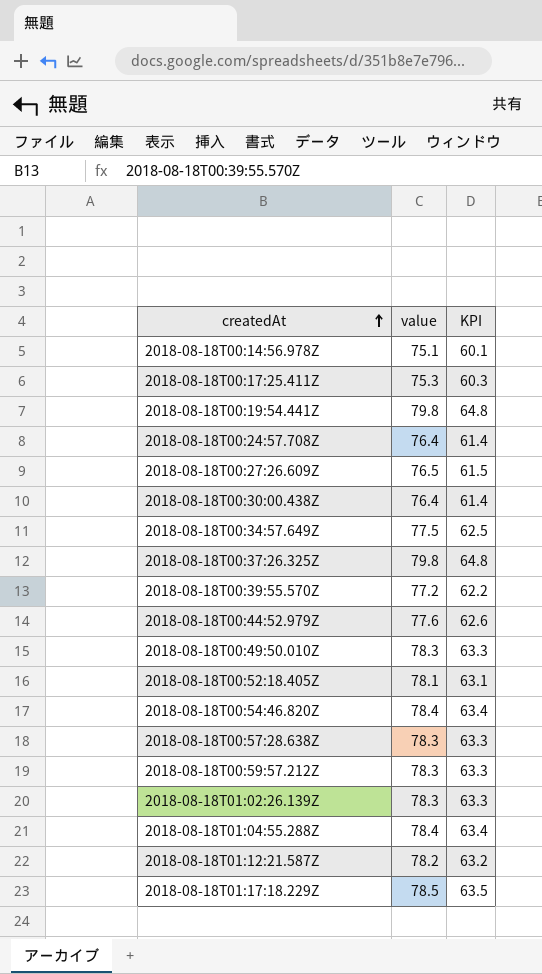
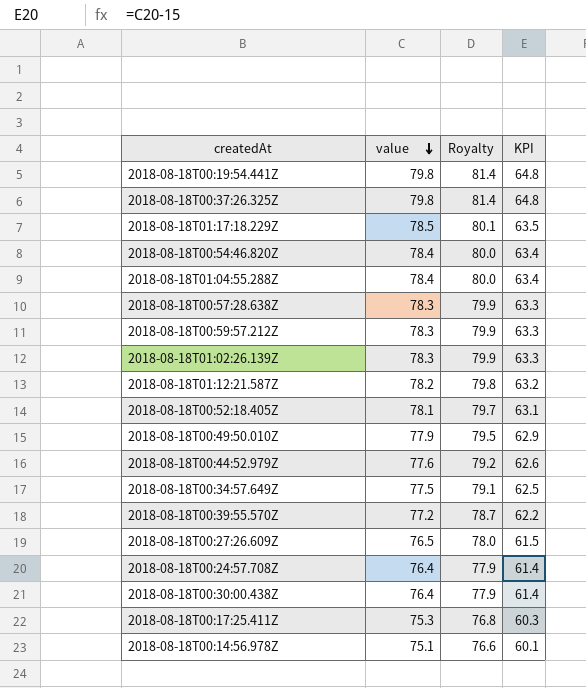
row order: createdAt ascending -> value descending
column Royalty | formula: none -> [value] * 1.02
2018-08-18T00:49:50.010Z | value: 78.3 -> 77.9
2018-08-18T00:49:50.010Z | KPI: 63.3 -> 62.9

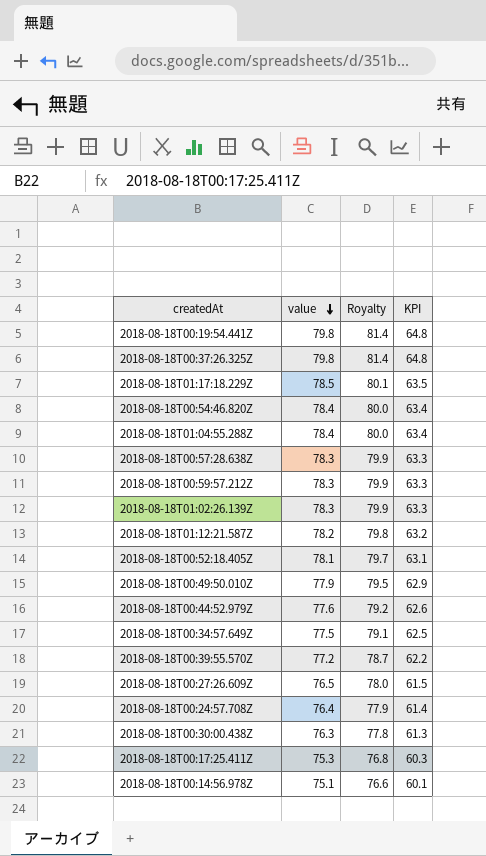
2018-08-18T00:30:00.438Z | value: 76.4 -> 76.3
2018-08-18T00:30:00.438Z | Royalty: 77.9 -> 77.8
2018-08-18T00:30:00.438Z | KPI: 61.4 -> 61.3

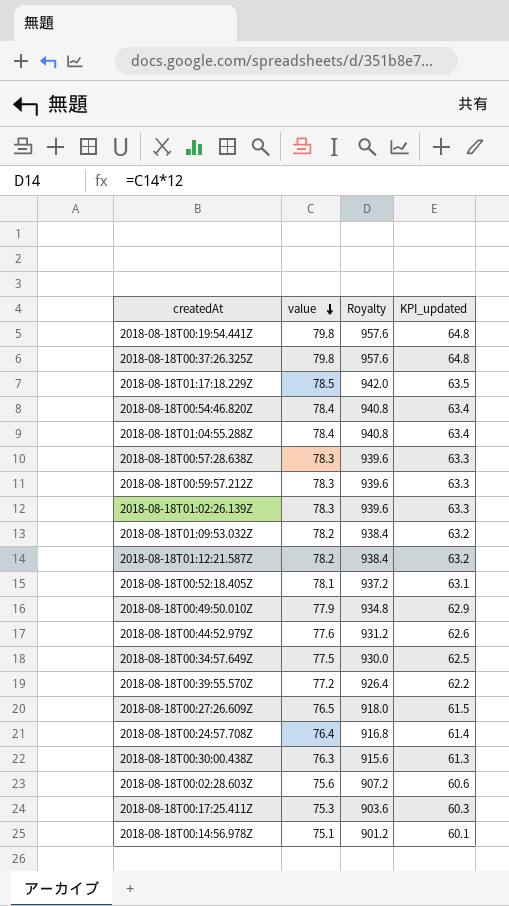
column Royalty | formula: [value] * 1.02 -> [value] * 12
column name: KPI -> KPI_updated
row 2018-08-18T01:09:53.032Z: none -> 78.2 | 938.4 | 63.2
row 2018-08-18T00:02:28.603Z: none -> 75.6 | 907.2 | 60.6

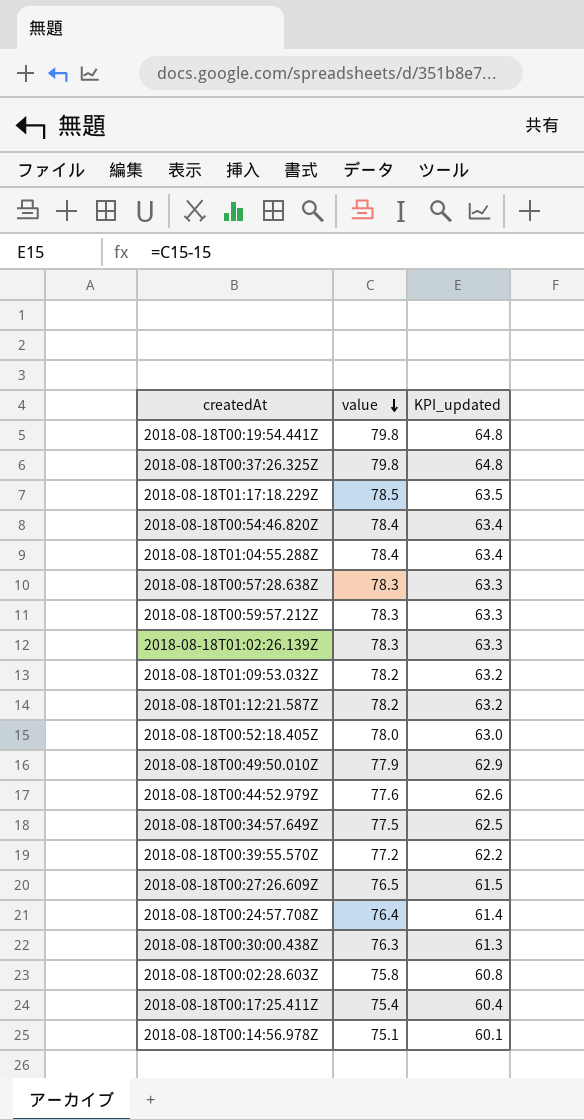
column Royalty | formula: [value] * 12 -> none
2018-08-18T00:52:18.405Z | value: 78.1 -> 78.0
2018-08-18T00:52:18.405Z | KPI_updated: 63.1 -> 63.0
2018-08-18T00:02:28.603Z | value: 75.6 -> 75.8
2018-08-18T00:02:28.603Z | KPI_updated: 60.6 -> 60.8
2018-08-18T00:17:25.411Z | value: 75.3 -> 75.4
2018-08-18T00:17:25.411Z | KPI_updated: 60.3 -> 60.4

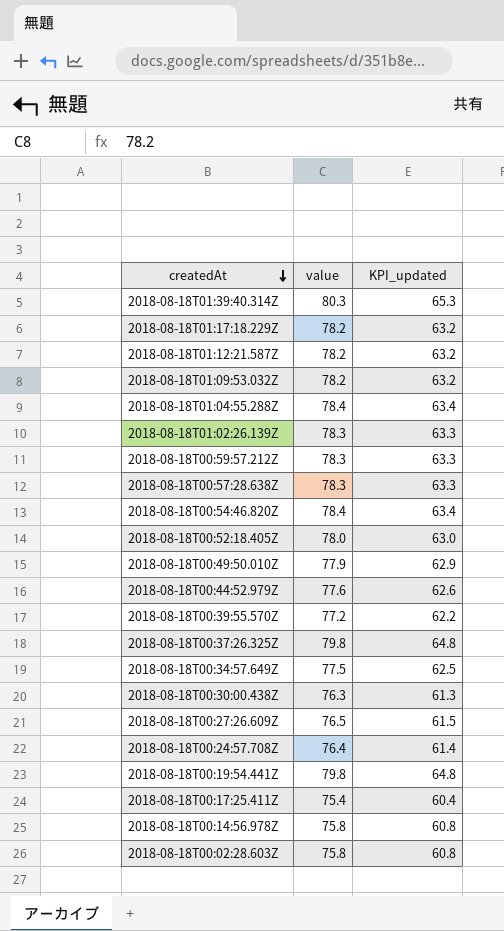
row order: value descending -> createdAt descending
row 2018-08-18T01:39:40.314Z: none -> 80.3 | 65.3
2018-08-18T01:17:18.229Z | value: 78.5 -> 78.2
2018-08-18T01:17:18.229Z | KPI_updated: 63.5 -> 63.2
2018-08-18T00:14:56.978Z | value: 75.1 -> 75.8
2018-08-18T00:14:56.978Z | KPI_updated: 60.1 -> 60.8

